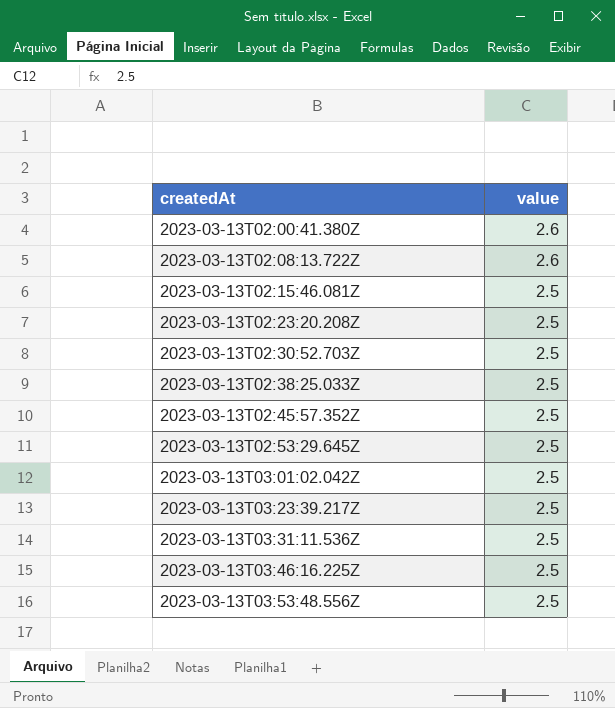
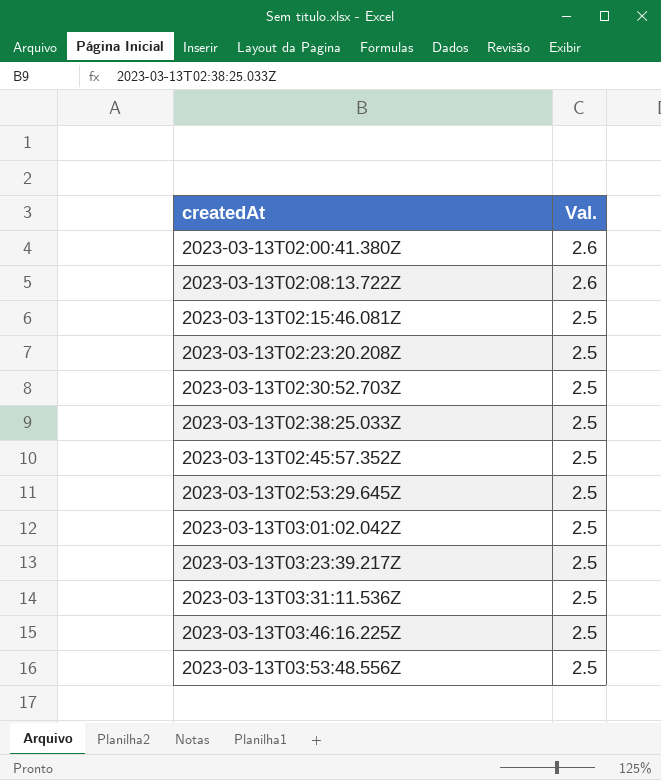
column name: value -> Val.

